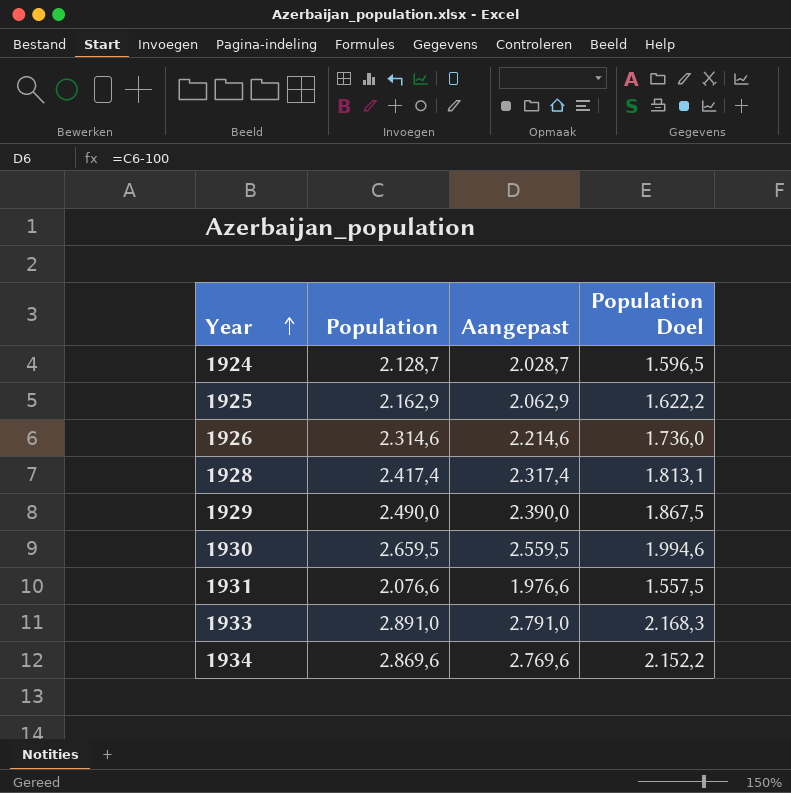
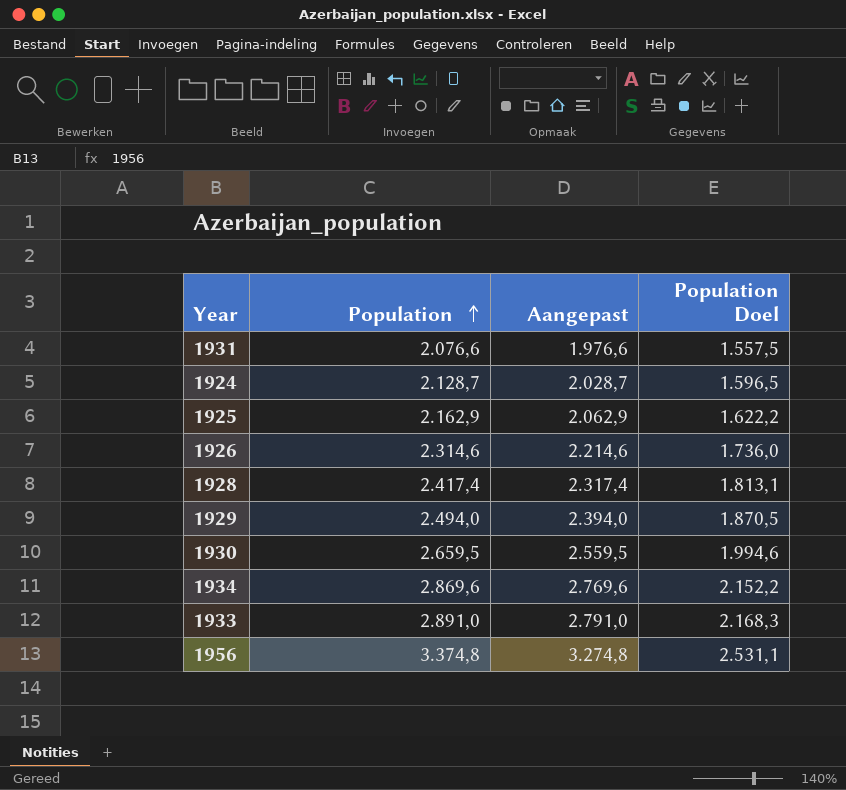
row order: Year ascending -> Population ascending
1929 | Population: 2.490,0 -> 2.494,0
1929 | Aangepast: 2.390,0 -> 2.394,0
1929 | Population Doel: 1.867,5 -> 1.870,5
row 1956: none -> 3.374,8 | 3.274,8 | 2.531,1

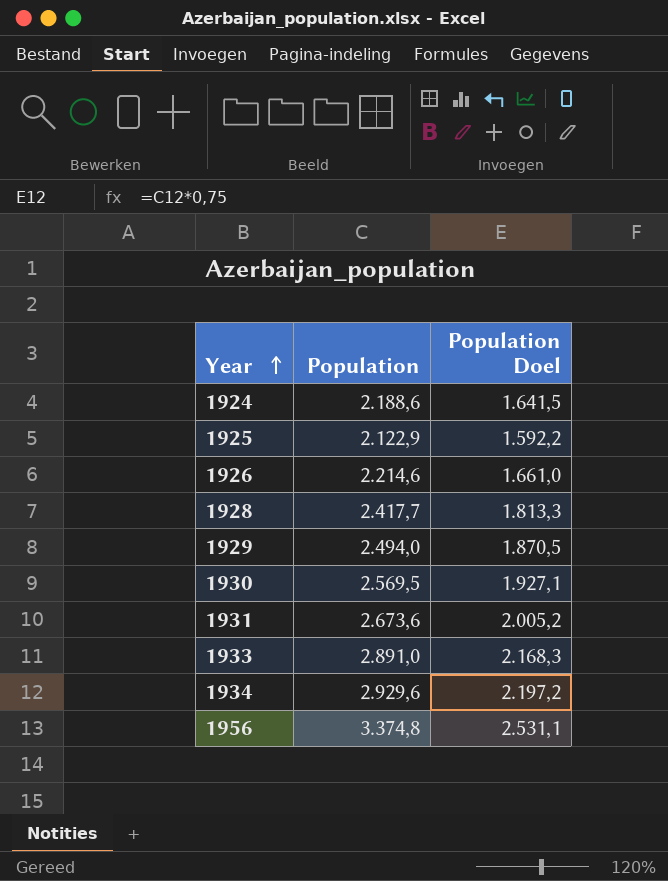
row order: Population ascending -> Year ascending
column Aangepast | formula: [Population] - 100 -> none
1924 | Population: 2.128,7 -> 2.188,6
1924 | Population Doel: 1.596,5 -> 1.641,5
1925 | Population: 2.162,9 -> 2.122,9
1925 | Population Doel: 1.622,2 -> 1.592,2
1926 | Population: 2.314,6 -> 2.214,6
1926 | Population Doel: 1.736,0 -> 1.661,0
1928 | Population: 2.417,4 -> 2.417,7
1928 | Population Doel: 1.813,1 -> 1.813,3
1930 | Population: 2.659,5 -> 2.569,5
1930 | Population Doel: 1.994,6 -> 1.927,1
1931 | Population: 2.076,6 -> 2.673,6
1931 | Population Doel: 1.557,5 -> 2.005,2
1934 | Population: 2.869,6 -> 2.929,6
1934 | Population Doel: 2.152,2 -> 2.197,2

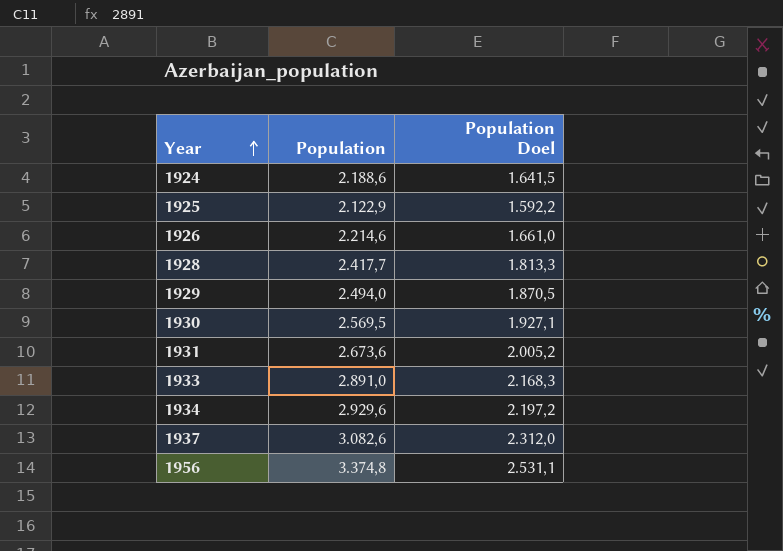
row 1937: none -> 3.082,6 | 2.312,0

